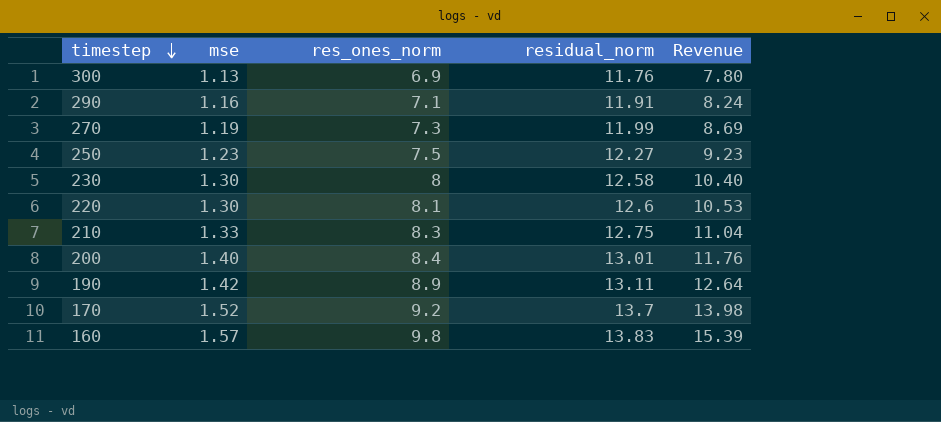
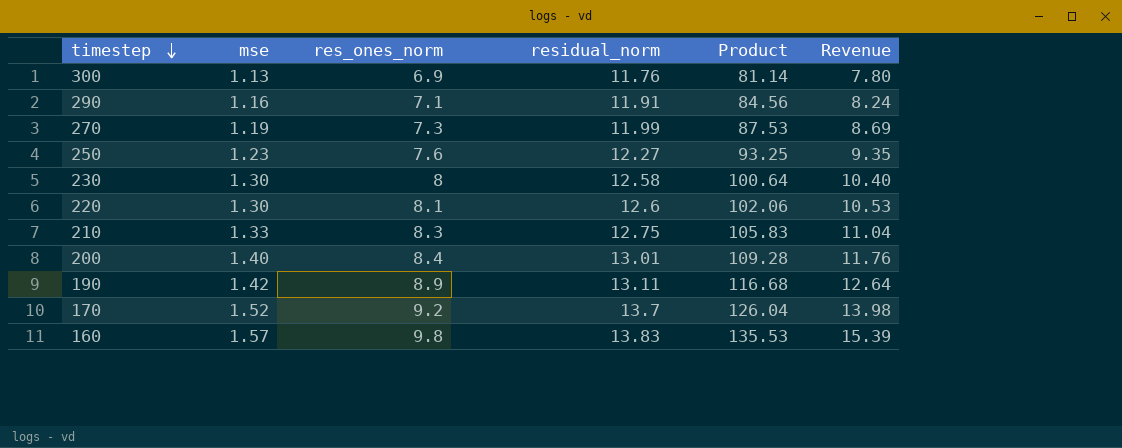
column Product | formula: none -> [res_ones_norm] * [residual_norm]
250 | res_ones_norm: 7.5 -> 7.6
250 | Revenue: 9.23 -> 9.35

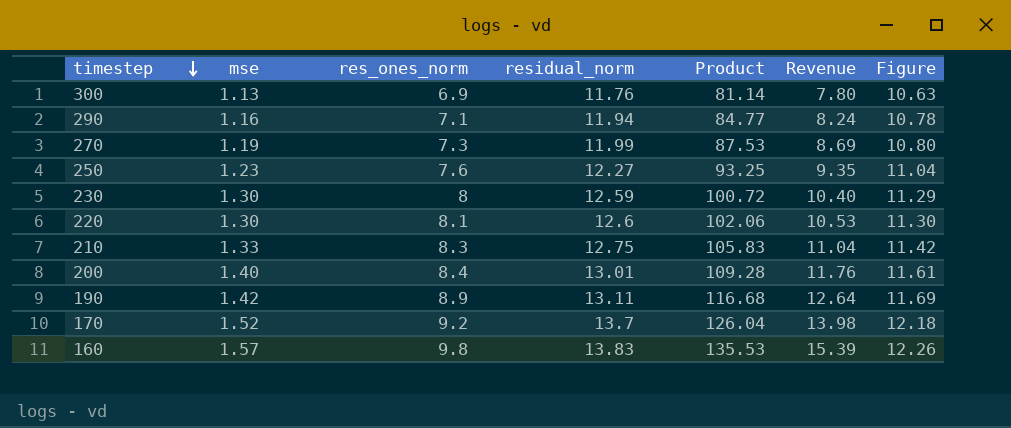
column Figure | formula: none -> [residual_norm] - [mse]
290 | residual_norm: 11.91 -> 11.94
290 | Product: 84.56 -> 84.77
230 | residual_norm: 12.58 -> 12.59
230 | Product: 100.64 -> 100.72

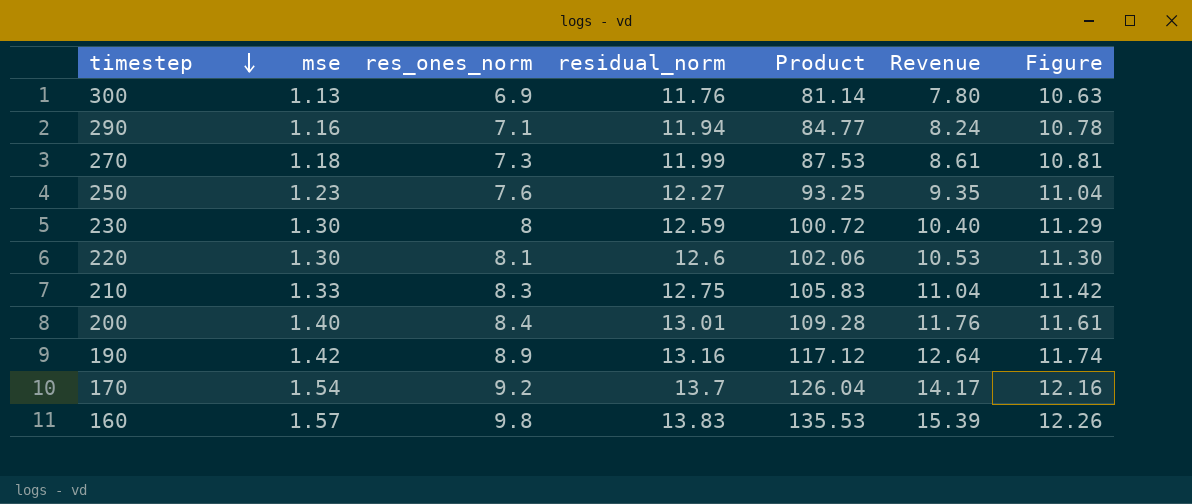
270 | mse: 1.19 -> 1.18
270 | Revenue: 8.69 -> 8.61
270 | Figure: 10.80 -> 10.81
190 | residual_norm: 13.11 -> 13.16
190 | Product: 116.68 -> 117.12
190 | Figure: 11.69 -> 11.74
170 | mse: 1.52 -> 1.54
170 | Revenue: 13.98 -> 14.17
170 | Figure: 12.18 -> 12.16

